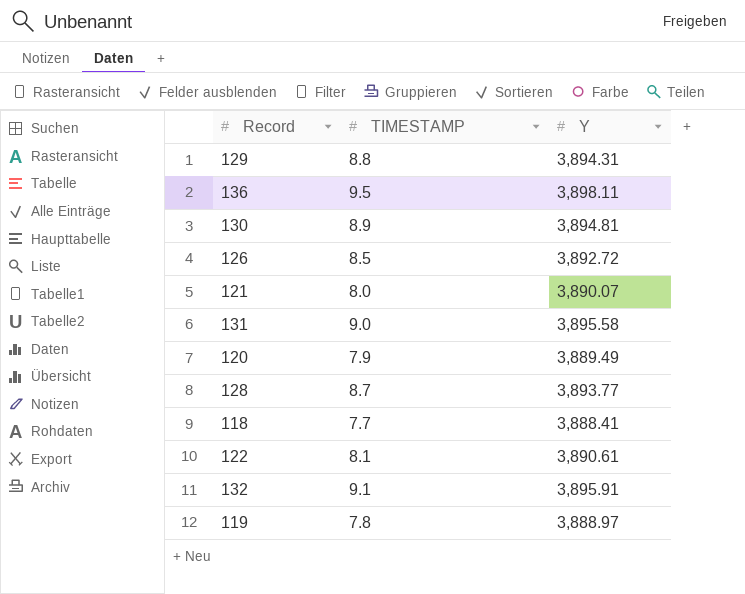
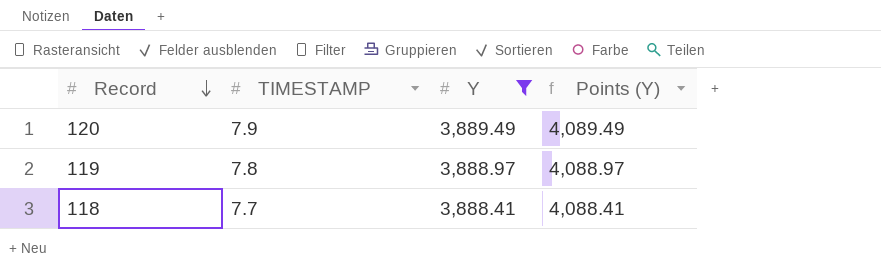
filter: none -> Y <= 3,889.49
row order: none -> Record descending
column Points (Y) | formula: none -> [Y] + 200

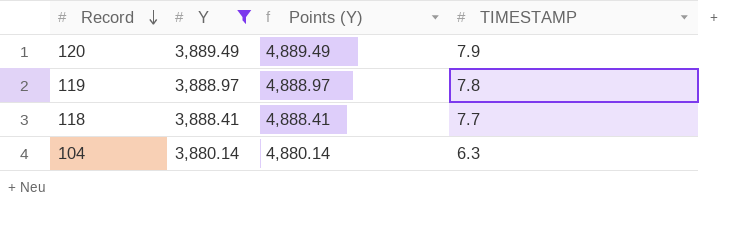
column Points (Y) | formula: [Y] + 200 -> [Y] + 1000
column TIMESTAMP | position: 2 -> 4
row 104: none -> 3,880.14 | 4,880.14 | 6.3

